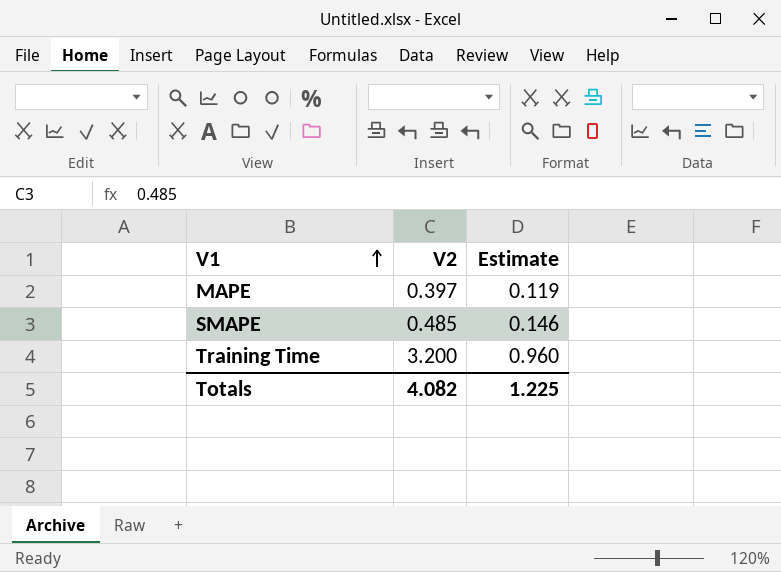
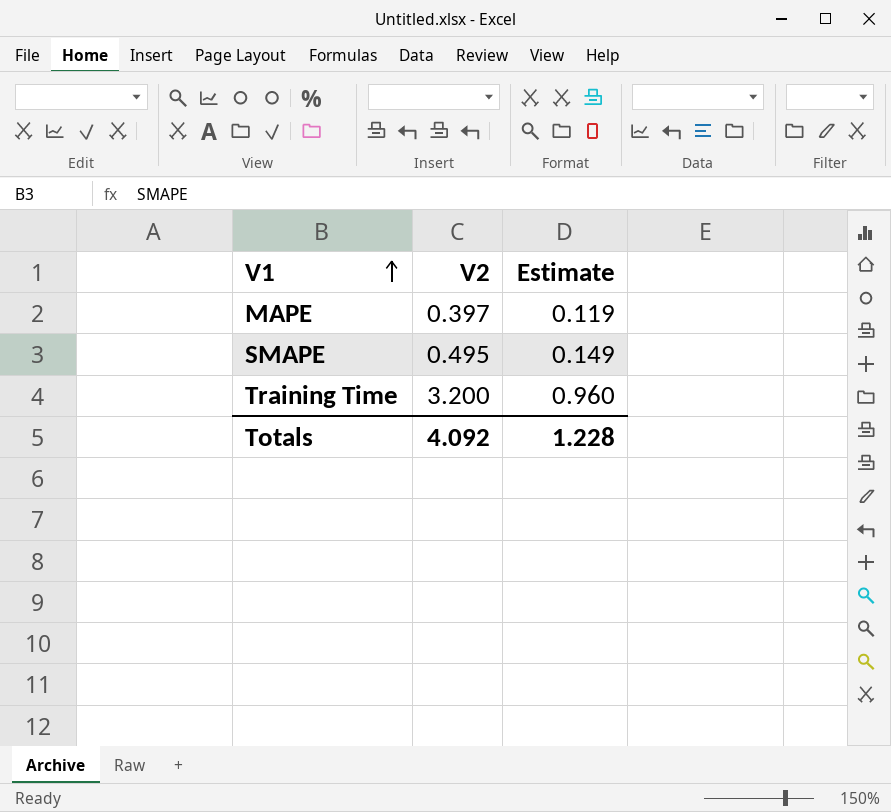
SMAPE | V2: 0.485 -> 0.495
SMAPE | Estimate: 0.146 -> 0.149
Totals | V2: 4.082 -> 4.092
Totals | Estimate: 1.225 -> 1.228

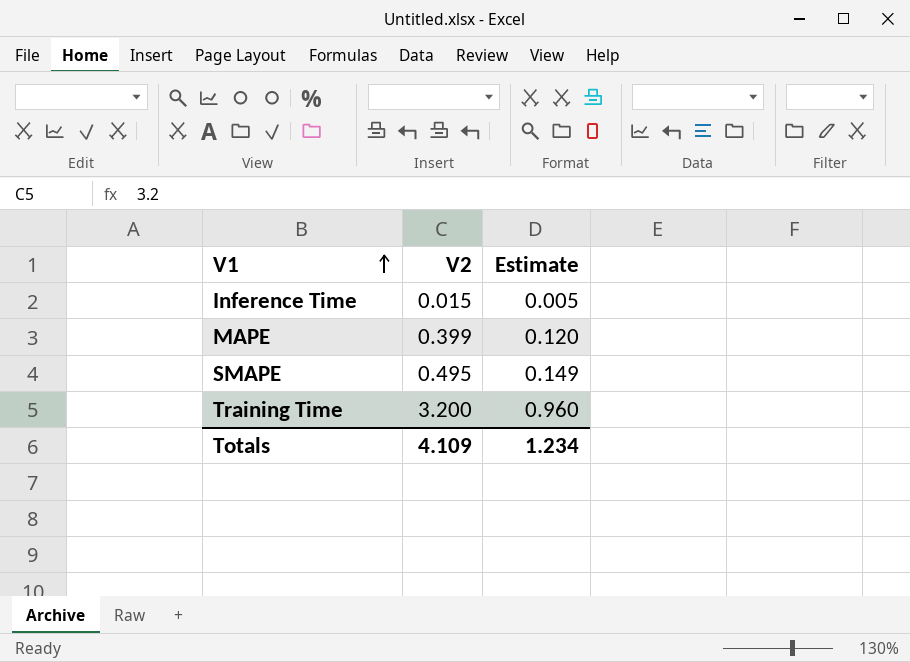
row Inference Time: none -> 0.015 | 0.005
MAPE | V2: 0.397 -> 0.399
MAPE | Estimate: 0.119 -> 0.120
Totals | V2: 4.092 -> 4.109
Totals | Estimate: 1.228 -> 1.234

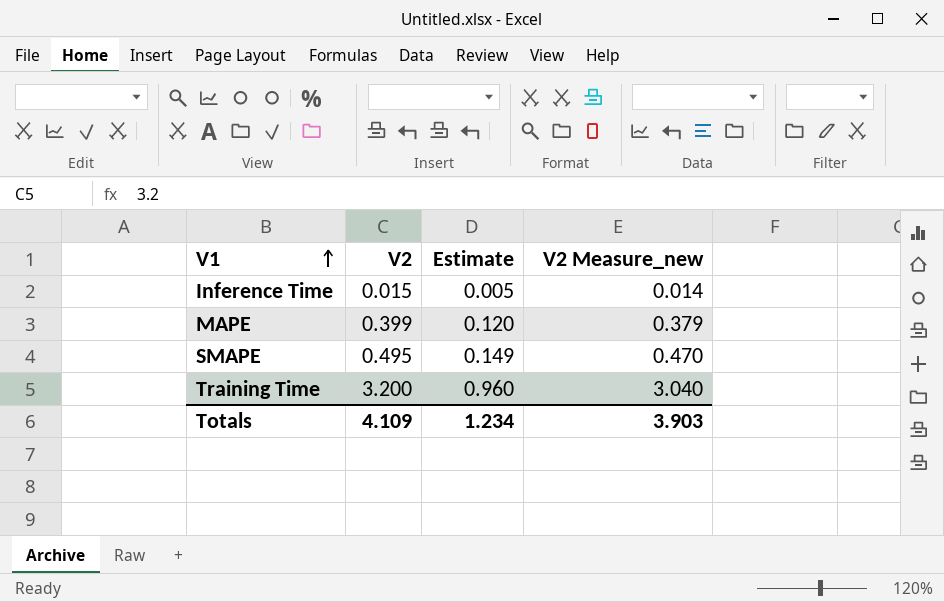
column V2 Measure_new | formula: none -> [V2] * 0.95

